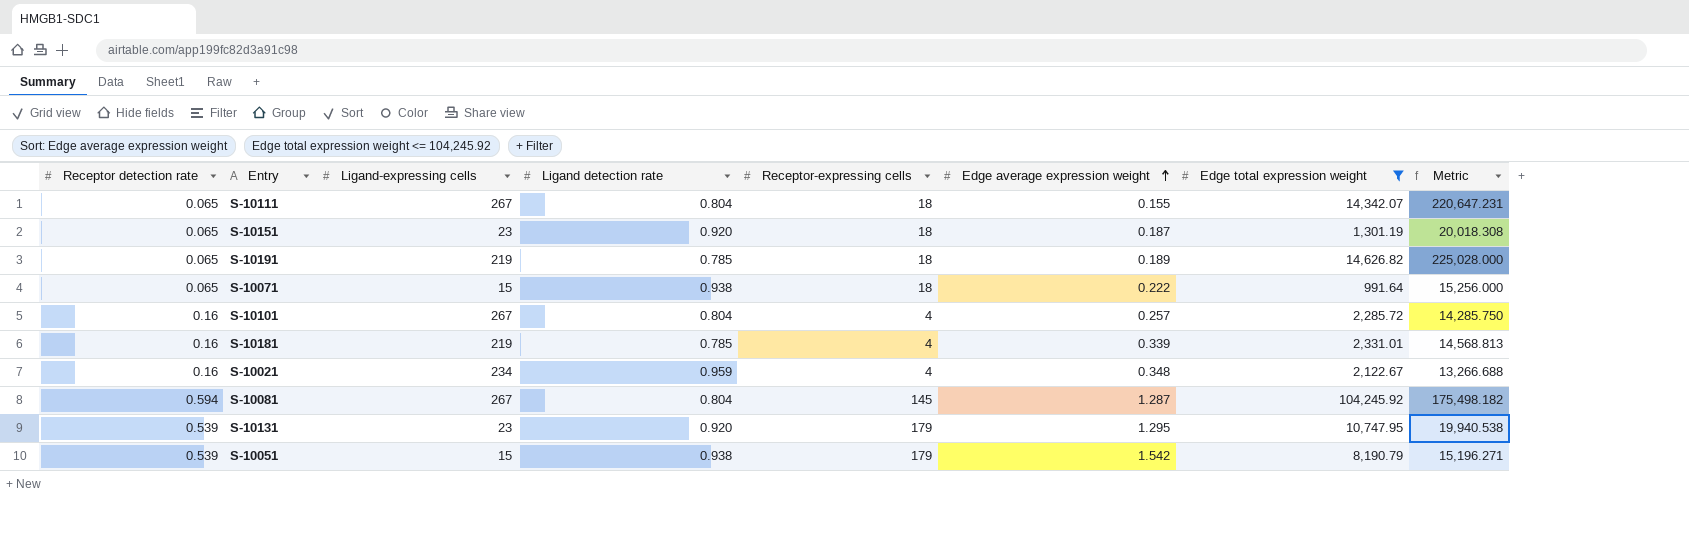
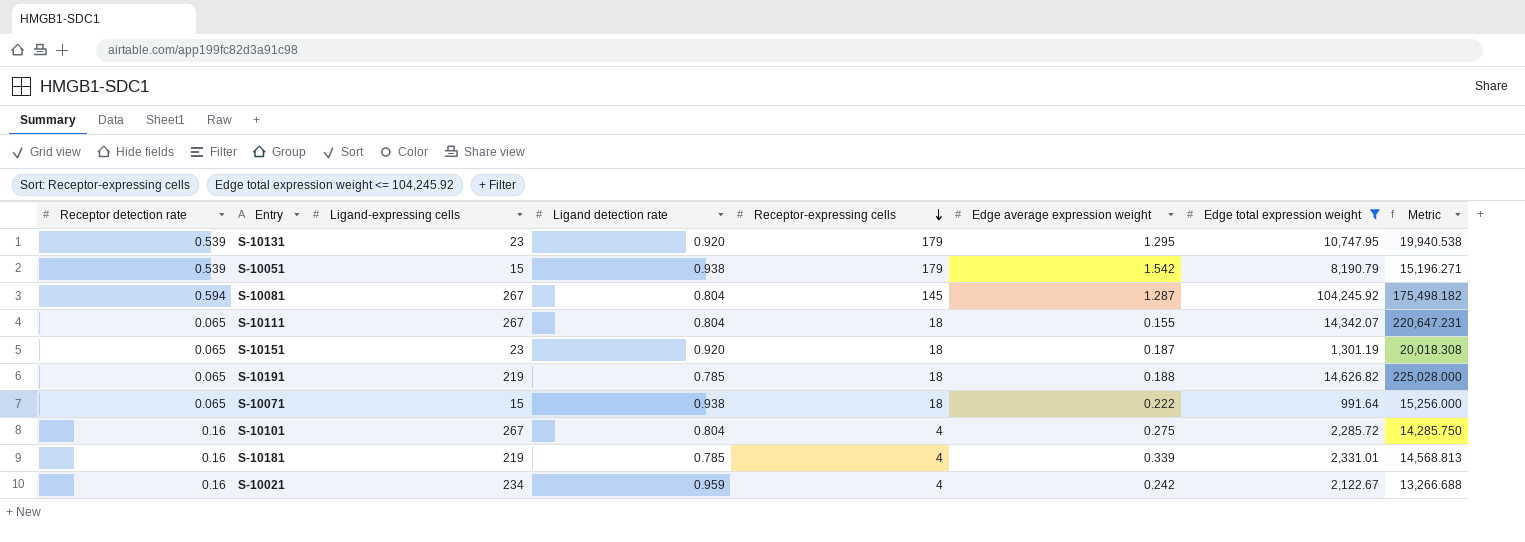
row order: Edge average expression weight ascending -> Receptor-expressing cells descending
S-10191 | Edge average expression weight: 0.189 -> 0.188
S-10101 | Edge average expression weight: 0.257 -> 0.275
S-10021 | Edge average expression weight: 0.348 -> 0.242

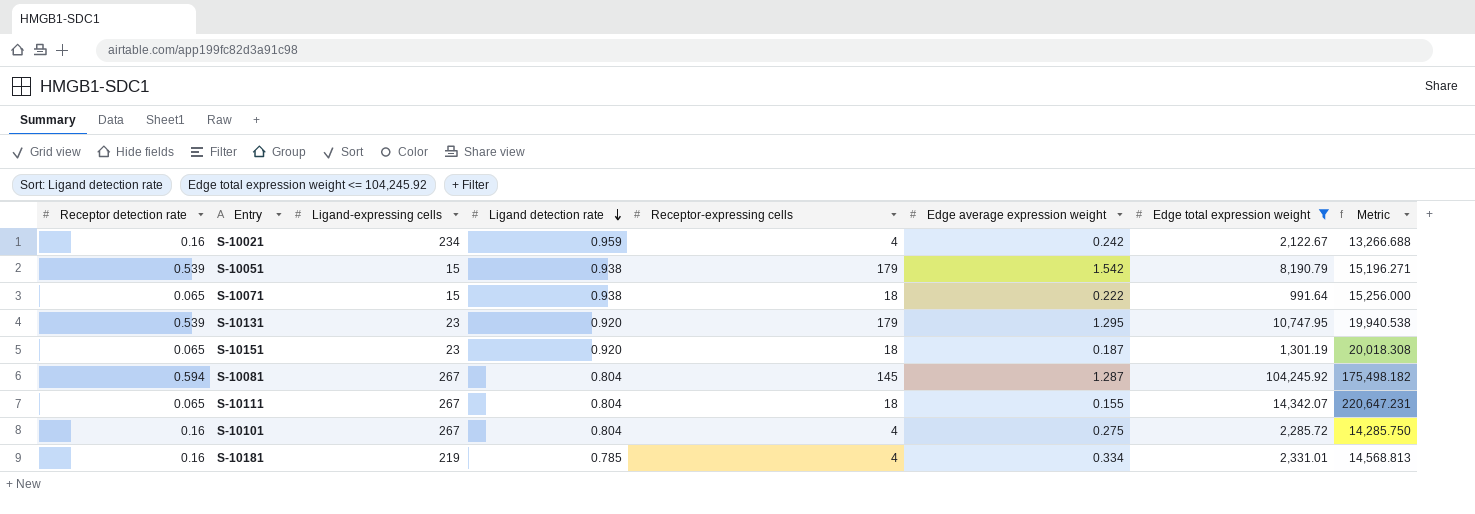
row order: Receptor-expressing cells descending -> Ligand detection rate descending
row S-10191: 0.065 | 219 | 0.785 | 18 | 0.188 | 14,626.82 | 225,028.000 -> none
S-10181 | Edge average expression weight: 0.339 -> 0.334

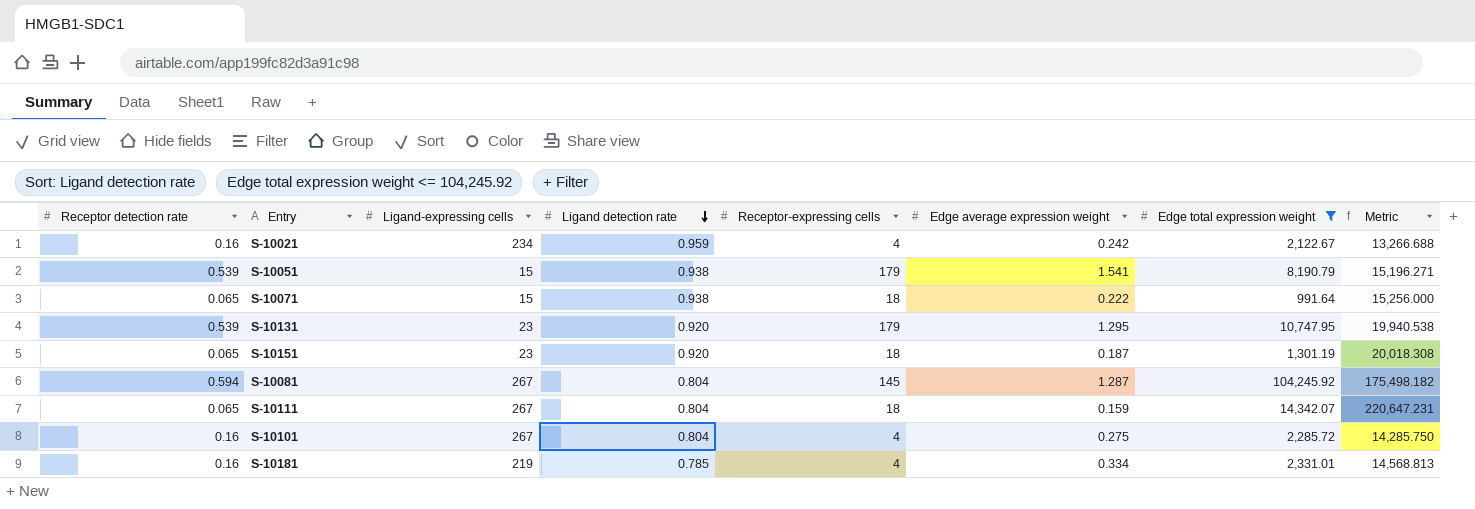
S-10051 | Edge average expression weight: 1.542 -> 1.541
S-10111 | Edge average expression weight: 0.155 -> 0.159

